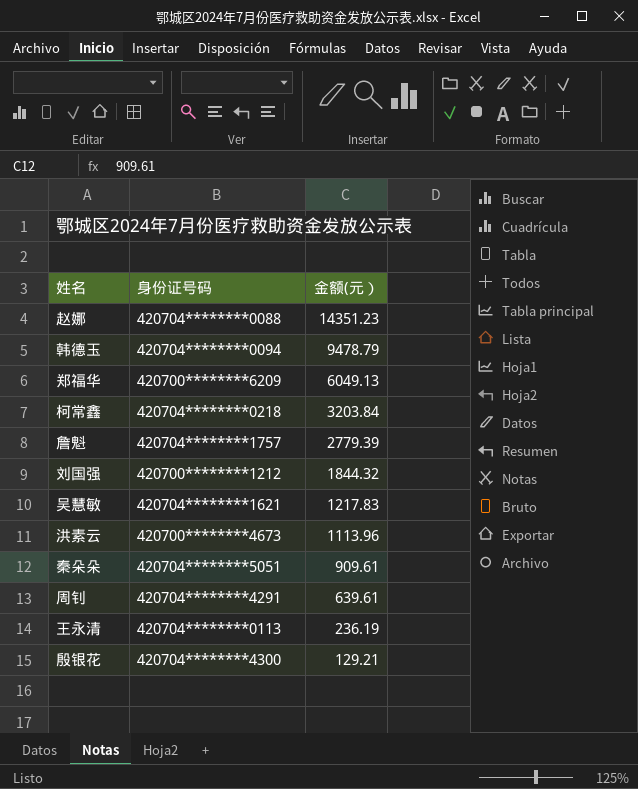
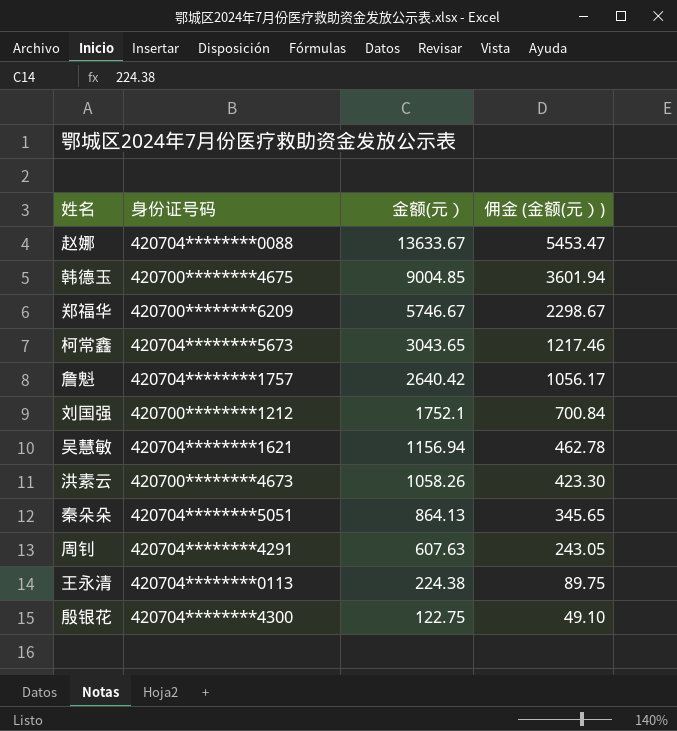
column 佣金 (金额(元）) | formula: none -> [金额(元）] * 0.4
赵娜 | 金额(元）: 14351.23 -> 13633.67
韩德玉 | 身份证号码: 420704********0094 -> 420700********4675
韩德玉 | 金额(元）: 9478.79 -> 9004.85
郑福华 | 金额(元）: 6049.13 -> 5746.67
柯常鑫 | 身份证号码: 420704********0218 -> 420704********5673
柯常鑫 | 金额(元）: 3203.84 -> 3043.65
詹魁 | 金额(元）: 2779.39 -> 2640.42
刘国强 | 金额(元）: 1844.32 -> 1752.1
吴慧敏 | 金额(元）: 1217.83 -> 1156.94
洪素云 | 金额(元）: 1113.96 -> 1058.26
秦朵朵 | 金额(元）: 909.61 -> 864.13
周钊 | 金额(元）: 639.61 -> 607.63
王永清 | 金额(元）: 236.19 -> 224.38
殷银花 | 金额(元）: 129.21 -> 122.75

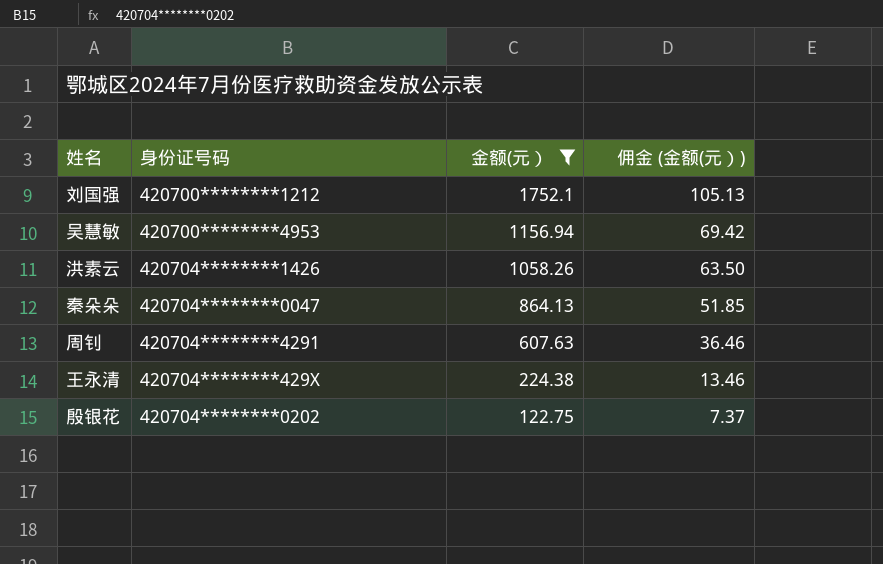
filter: none -> 金额(元） <= 1752.1
column 佣金 (金额(元）) | formula: [金额(元）] * 0.4 -> [金额(元）] * 0.06
吴慧敏 | 身份证号码: 420704********1621 -> 420700********4953
洪素云 | 身份证号码: 420700********4673 -> 420704********1426
秦朵朵 | 身份证号码: 420704********5051 -> 420704********0047
王永清 | 身份证号码: 420704********0113 -> 420704********429X
殷银花 | 身份证号码: 420704********4300 -> 420704********0202

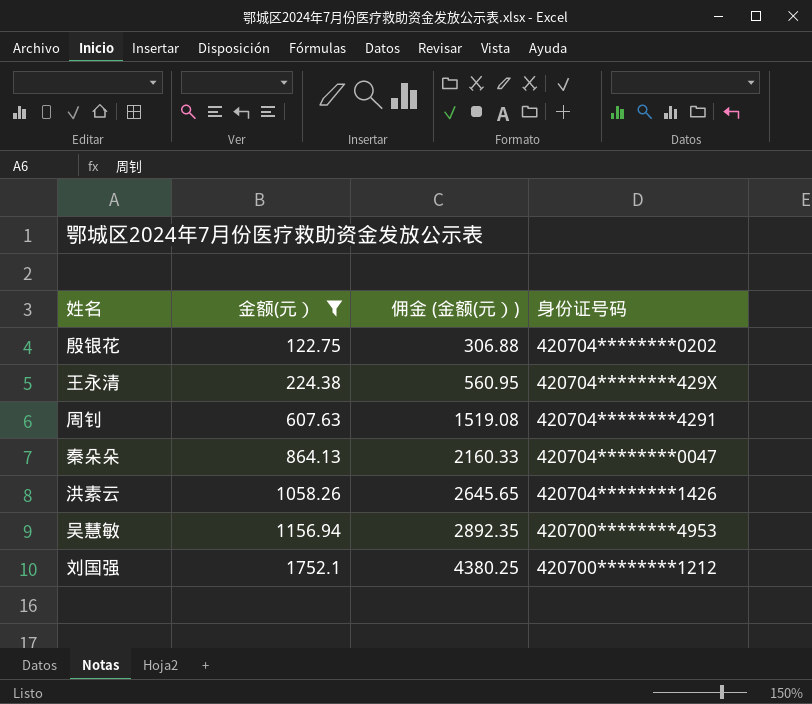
row order: 金额(元） descending -> 金额(元） ascending
column 佣金 (金额(元）) | formula: [金额(元）] * 0.06 -> [金额(元）] * 2.5
column 身份证号码 | position: 2 -> 4

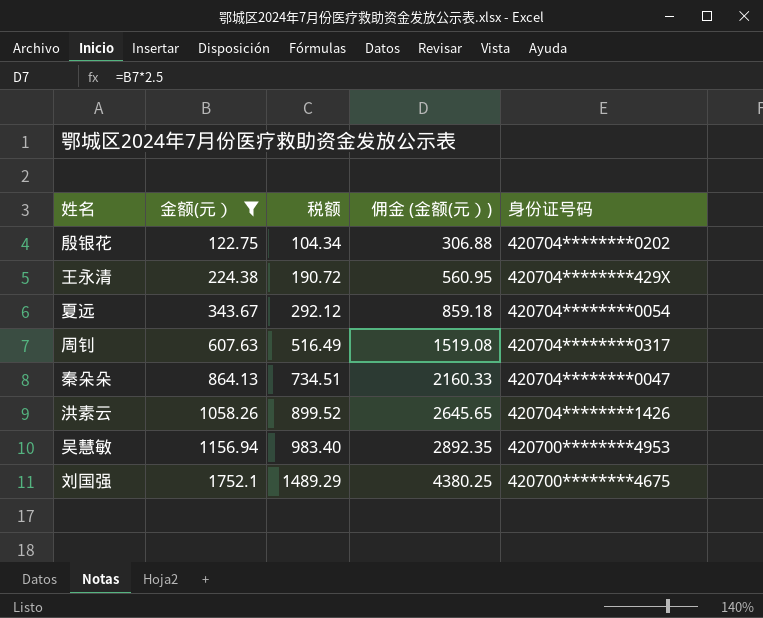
column 税额 | formula: none -> [金额(元）] * 0.85
row 夏远: none -> 343.67 | 292.12 | 859.18 | 420704********0054
周钊 | 身份证号码: 420704********4291 -> 420704********0317
刘国强 | 身份证号码: 420700********1212 -> 420700********4675

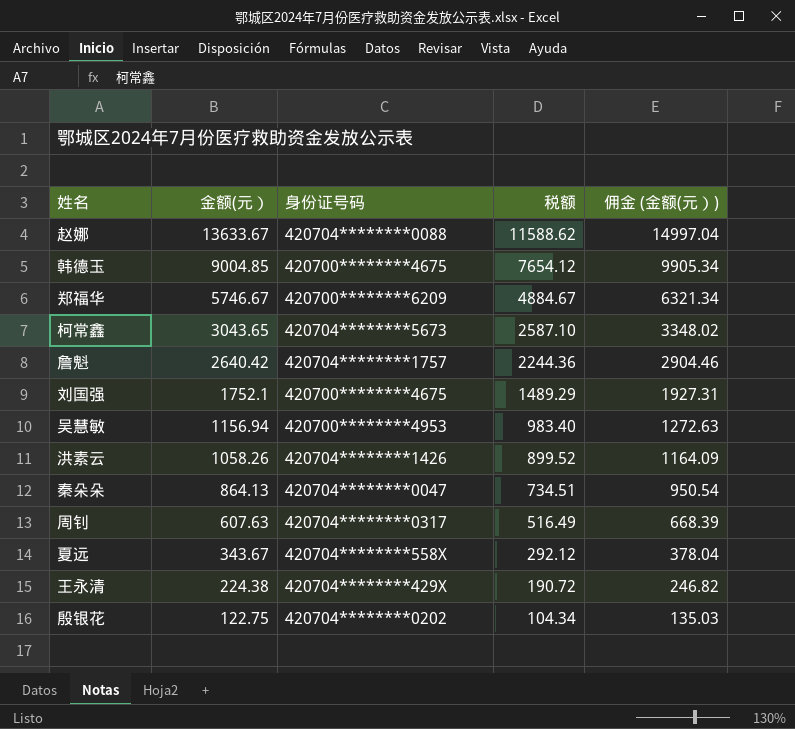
filter: 金额(元） <= 1752.1 -> none
row order: 金额(元） ascending -> 金额(元） descending
column 身份证号码 | position: 5 -> 3
column 佣金 (金额(元）) | formula: [金额(元）] * 2.5 -> [金额(元）] * 1.1
夏远 | 身份证号码: 420704********0054 -> 420704********558X

